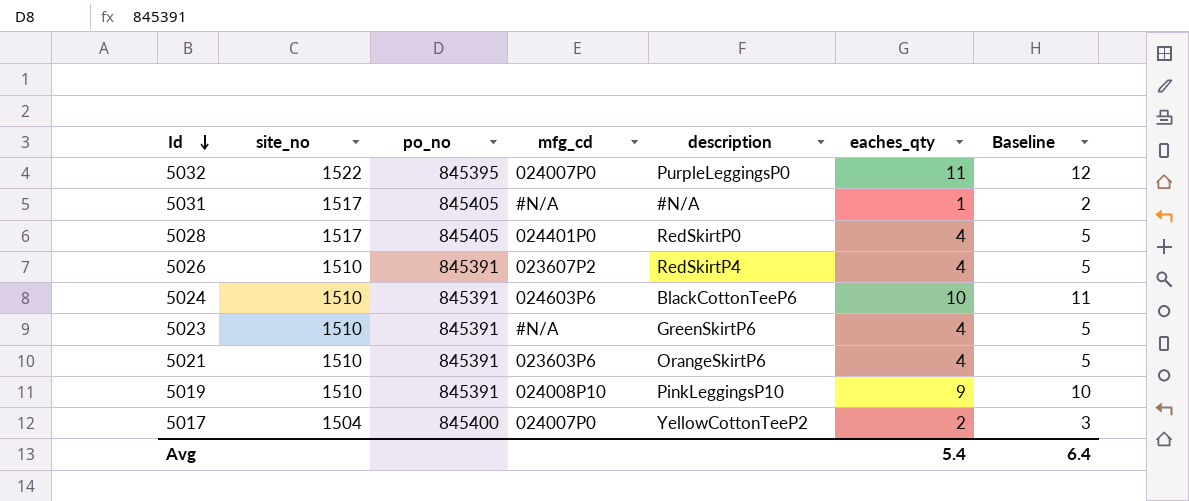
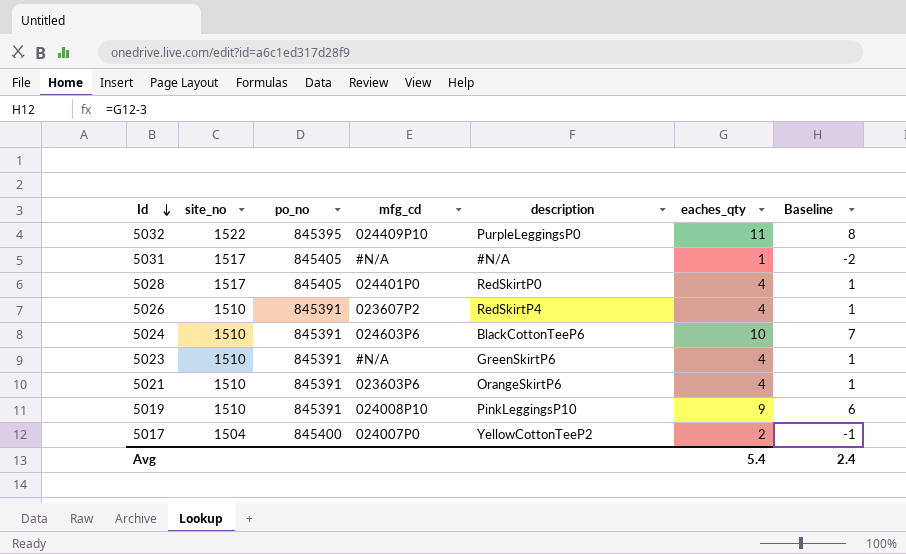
column Baseline | formula: [eaches_qty] + 1 -> [eaches_qty] - 3
5032 | mfg_cd: 024007P0 -> 024409P10
Avg | Baseline: 6.4 -> 2.4

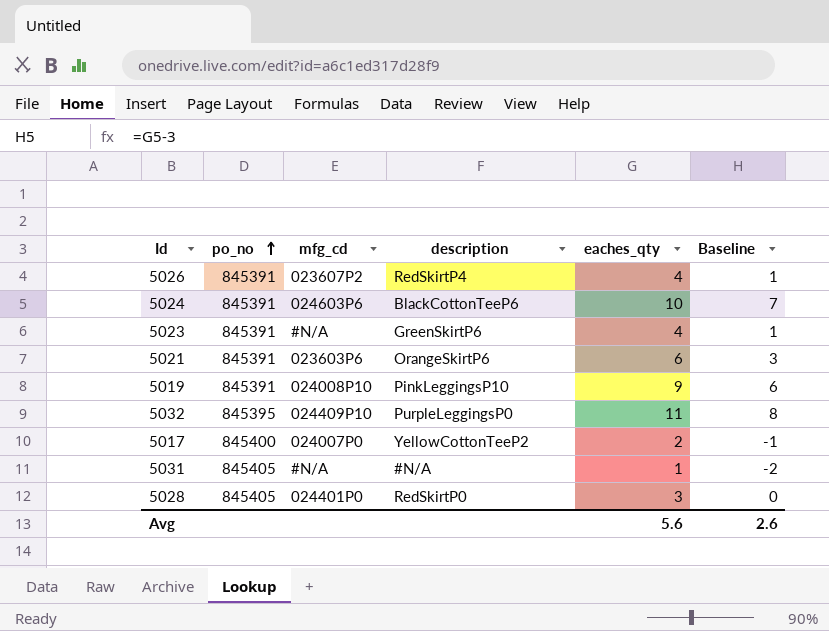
row order: Id descending -> po_no ascending
column site_no | position: 2 -> none
5021 | eaches_qty: 4 -> 6
5021 | Baseline: 1 -> 3
5028 | eaches_qty: 4 -> 3
5028 | Baseline: 1 -> 0
Avg | eaches_qty: 5.4 -> 5.6
Avg | Baseline: 2.4 -> 2.6

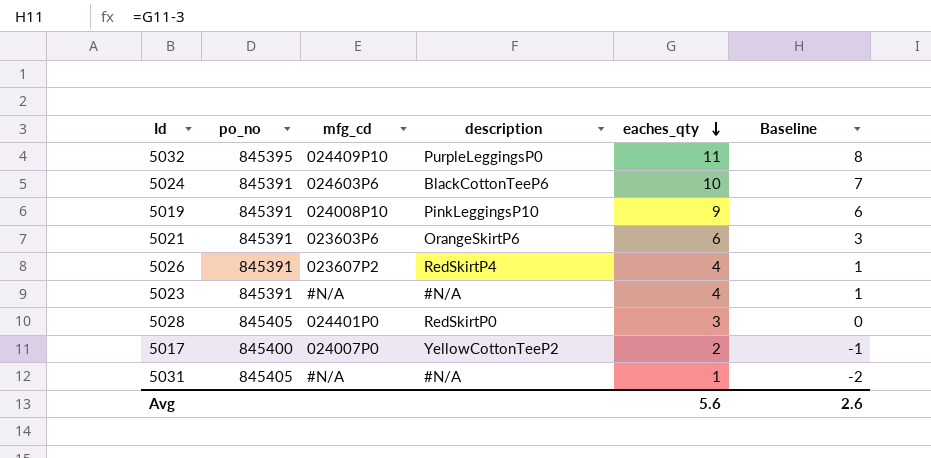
row order: po_no ascending -> eaches_qty descending
5023 | description: GreenSkirtP6 -> #N/A

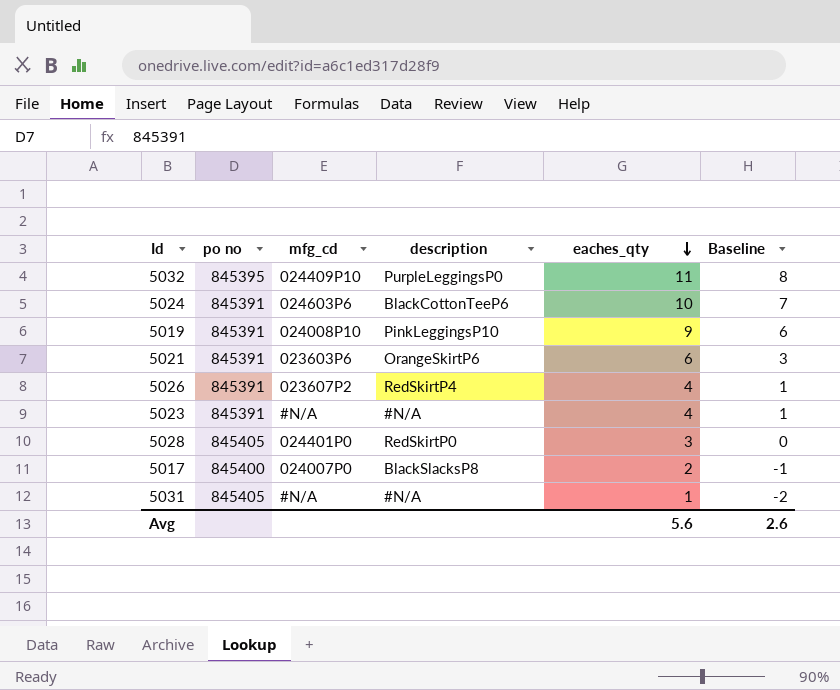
column name: po_no -> po no
5017 | description: YellowCottonTeeP2 -> BlackSlacksP8

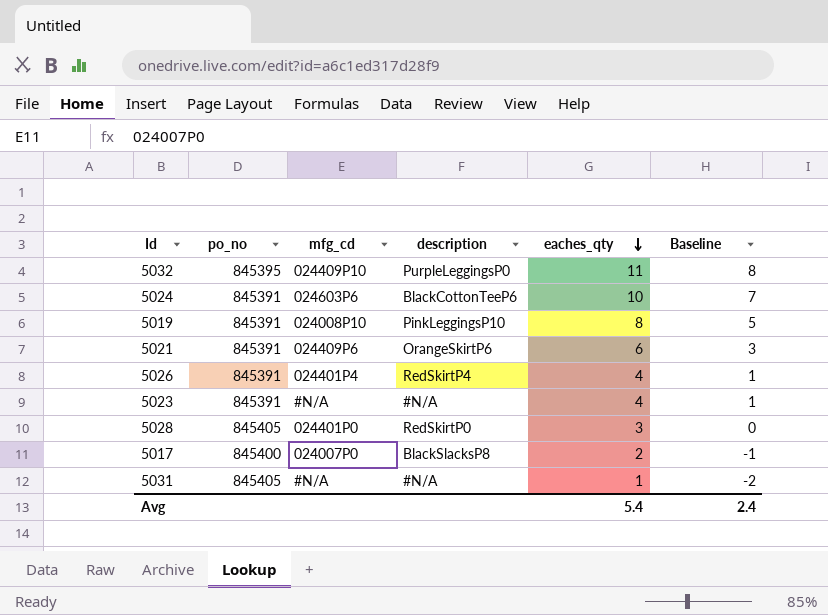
column name: po no -> po_no
5019 | eaches_qty: 9 -> 8
5019 | Baseline: 6 -> 5
5021 | mfg_cd: 023603P6 -> 024409P6
5026 | mfg_cd: 023607P2 -> 024401P4
Avg | eaches_qty: 5.6 -> 5.4
Avg | Baseline: 2.6 -> 2.4

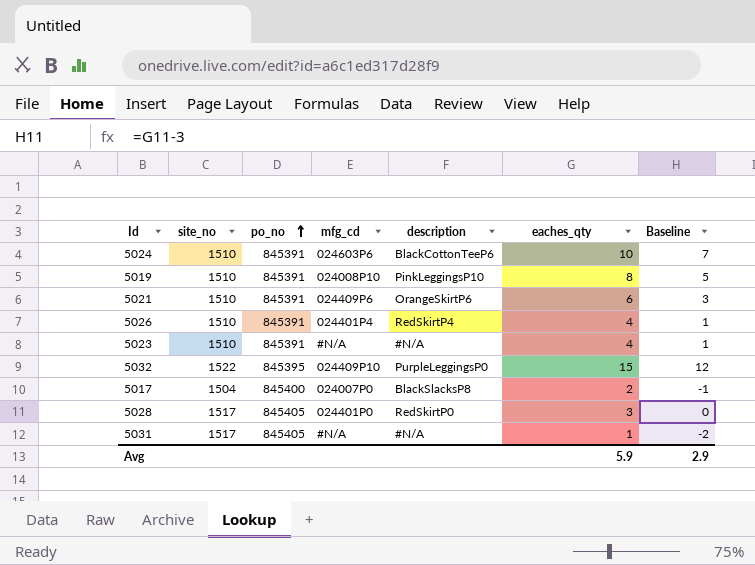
row order: eaches_qty descending -> po_no ascending
column site_no | position: none -> 2
5032 | eaches_qty: 11 -> 15
5032 | Baseline: 8 -> 12
Avg | eaches_qty: 5.4 -> 5.9
Avg | Baseline: 2.4 -> 2.9

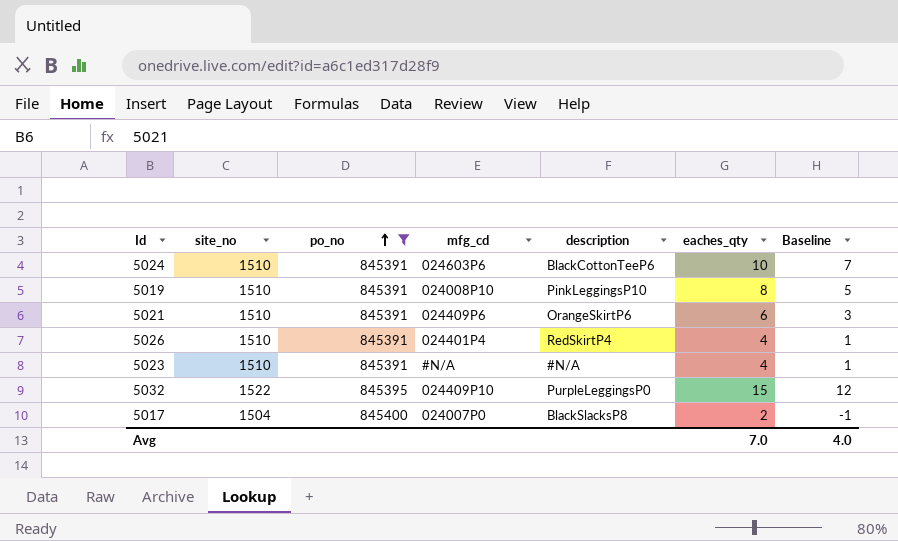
filter: none -> po_no != 845405
Avg | eaches_qty: 5.9 -> 7.0
Avg | Baseline: 2.9 -> 4.0

